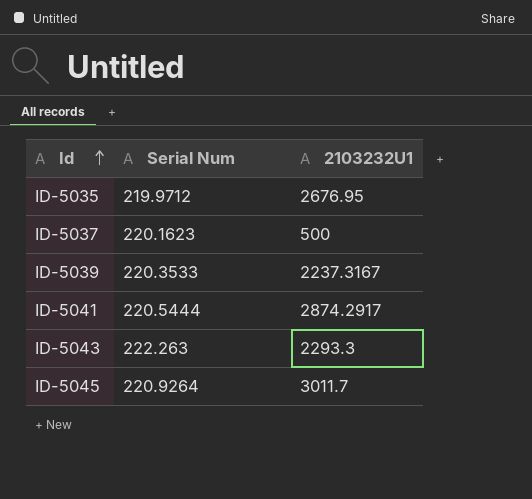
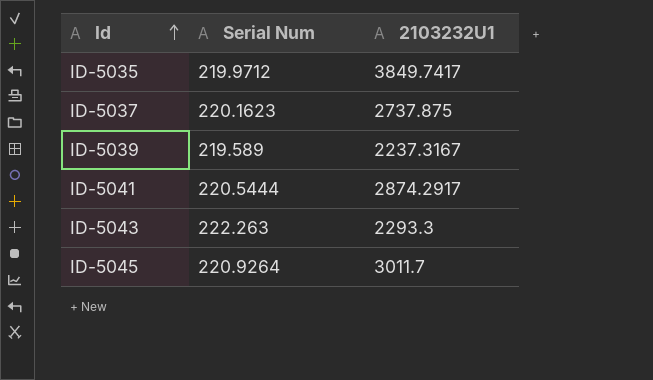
ID-5035 | 2103232U1: 2676.95 -> 3849.7417
ID-5037 | 2103232U1: 500 -> 2737.875
ID-5039 | Serial Num: 220.3533 -> 219.589

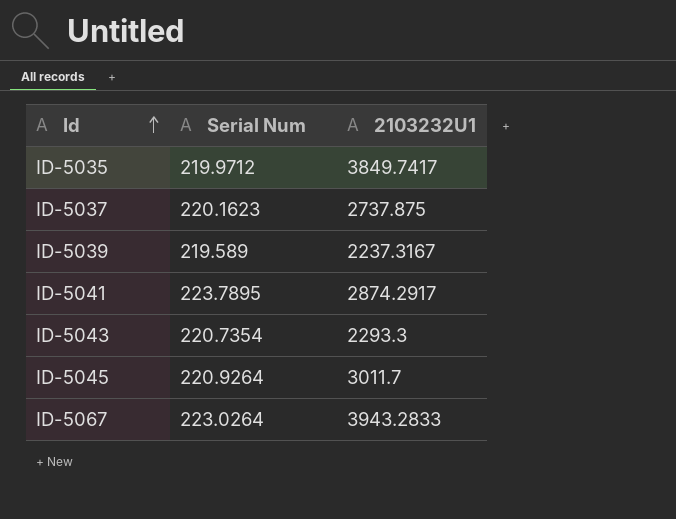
ID-5041 | Serial Num: 220.5444 -> 223.7895
ID-5043 | Serial Num: 222.263 -> 220.7354
row ID-5067: none -> 223.0264 | 3943.2833

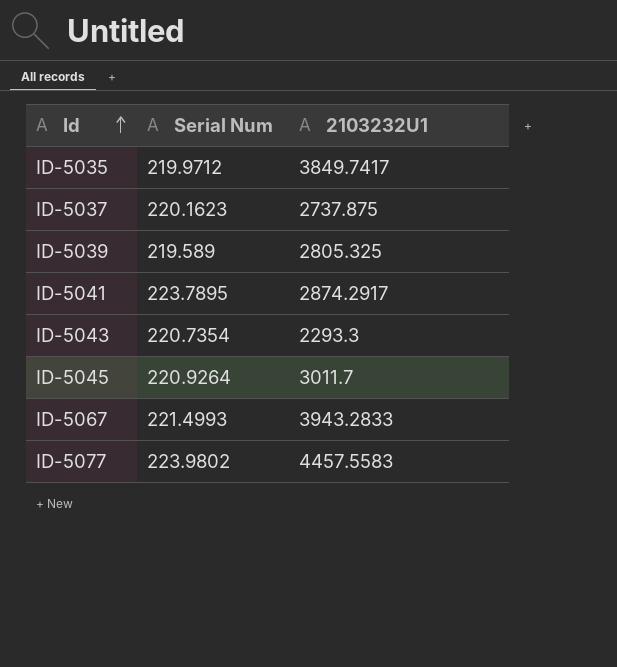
ID-5039 | 2103232U1: 2237.3167 -> 2805.325
ID-5067 | Serial Num: 223.0264 -> 221.4993
row ID-5077: none -> 223.9802 | 4457.5583

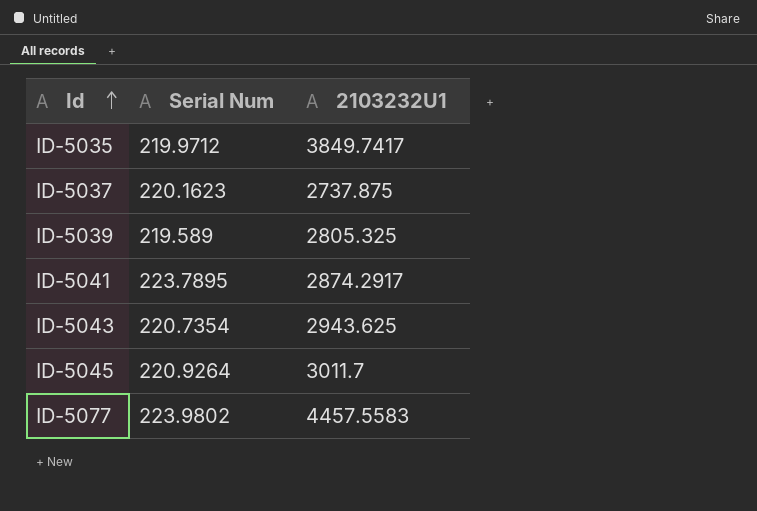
row ID-5067: 221.4993 | 3943.2833 -> none
ID-5043 | 2103232U1: 2293.3 -> 2943.625

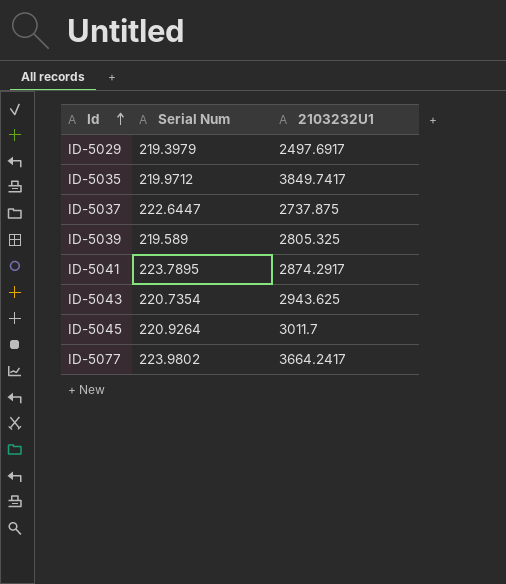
row ID-5029: none -> 219.3979 | 2497.6917
ID-5037 | Serial Num: 220.1623 -> 222.6447
ID-5077 | 2103232U1: 4457.5583 -> 3664.2417

